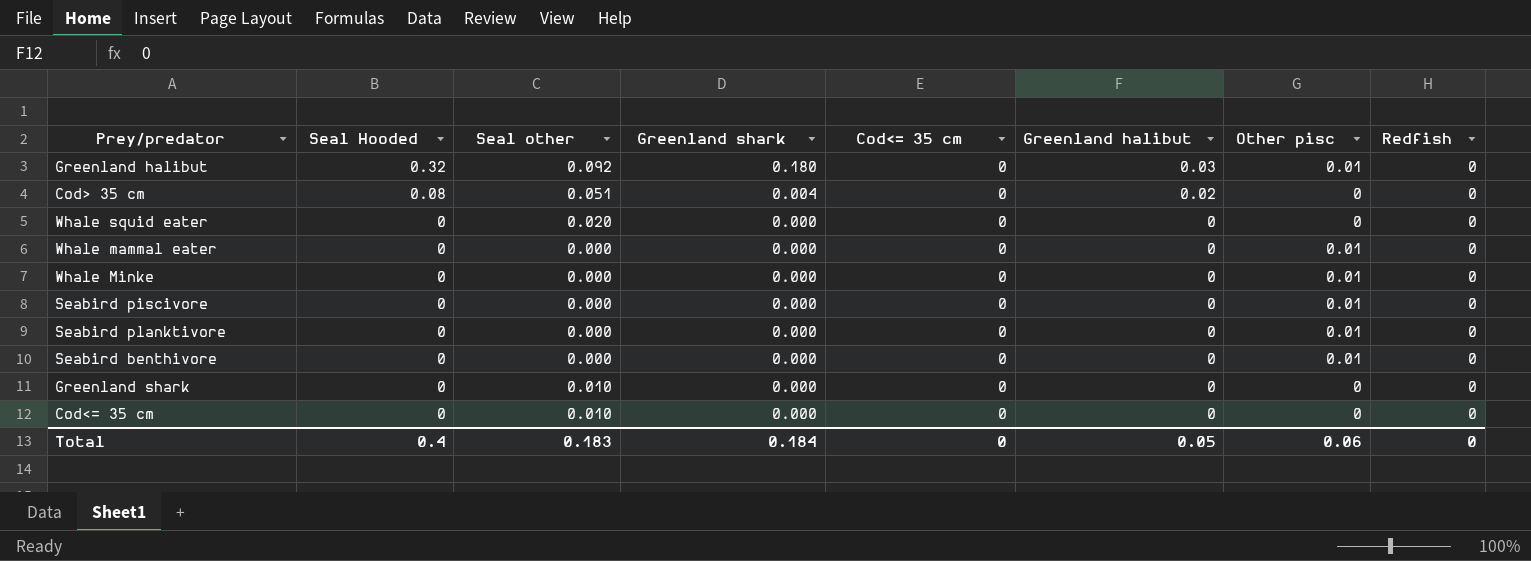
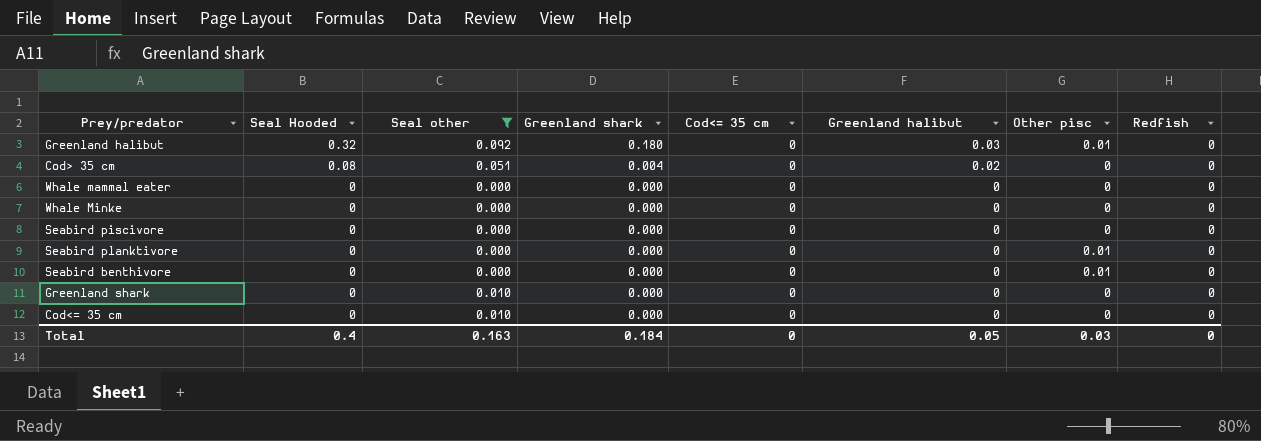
filter: none -> Seal other != 0.020
Whale mammal eater | Other pisc: 0.01 -> 0
Whale Minke | Other pisc: 0.01 -> 0
Seabird piscivore | Other pisc: 0.01 -> 0
Total | Seal other: 0.183 -> 0.163
Total | Other pisc: 0.06 -> 0.03

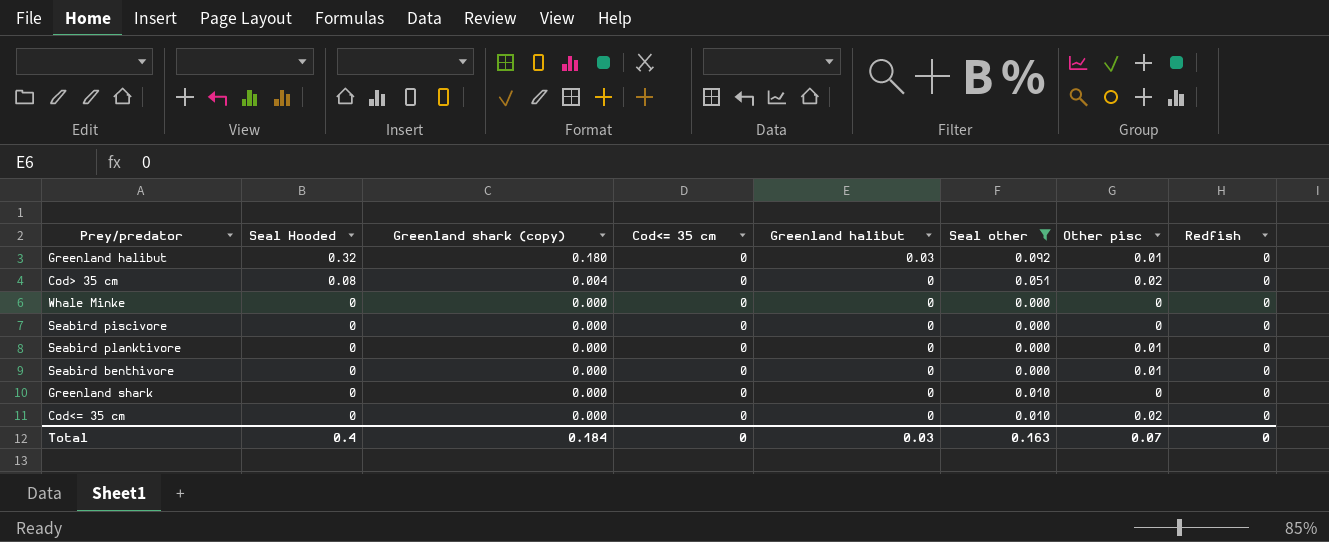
column name: Greenland shark -> Greenland shark (copy)
column Seal other | position: 3 -> 6
row Whale mammal eater: 0 | 0.000 | 0.000 | 0 | 0 | 0 | 0 -> none
Cod> 35 cm | Greenland halibut: 0.02 -> 0
Cod> 35 cm | Other pisc: 0 -> 0.02
Cod<= 35 cm | Other pisc: 0 -> 0.02
Total | Greenland halibut: 0.05 -> 0.03
Total | Other pisc: 0.03 -> 0.07

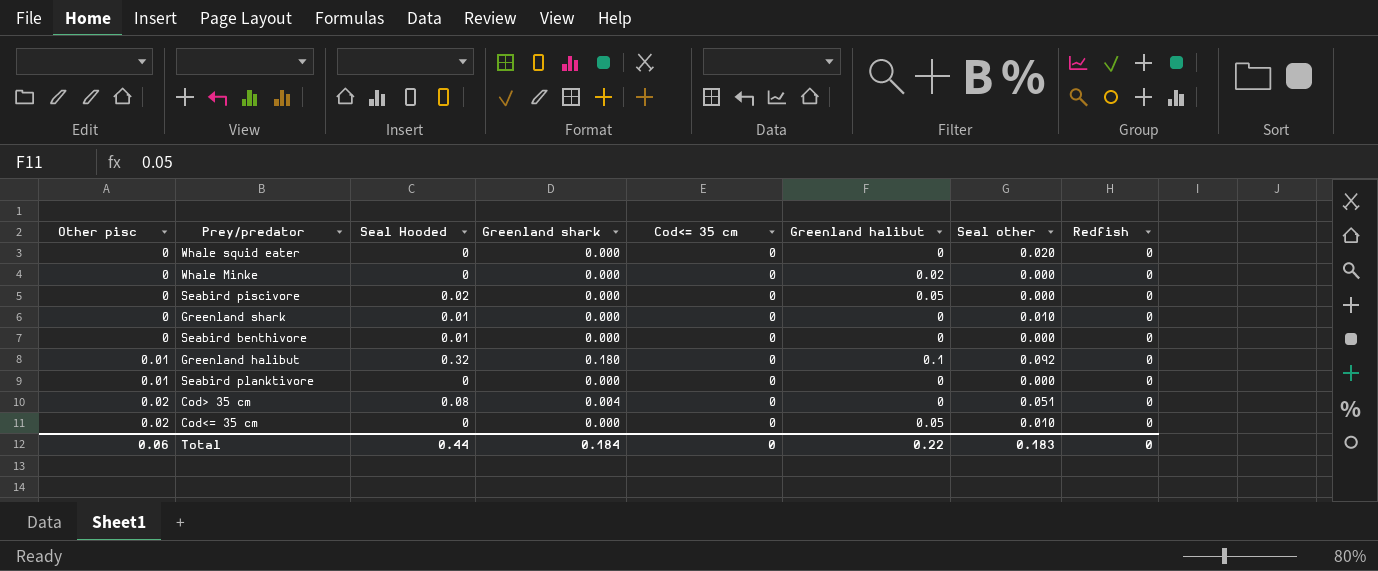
filter: Seal other != 0.020 -> none
row order: Seal Hooded descending -> Other pisc ascending
column Other pisc | position: 7 -> 1
column name: Greenland shark (copy) -> Greenland shark
Whale Minke | Greenland halibut: 0 -> 0.02
Seabird piscivore | Seal Hooded: 0 -> 0.02
Seabird piscivore | Greenland halibut: 0 -> 0.05
Greenland shark | Seal Hooded: 0 -> 0.01
Seabird benthivore | Other pisc: 0.01 -> 0
Seabird benthivore | Seal Hooded: 0 -> 0.01
Greenland halibut | Greenland halibut: 0.03 -> 0.1
Cod<= 35 cm | Greenland halibut: 0 -> 0.05
Total | Other pisc: 0.07 -> 0.06
Total | Seal Hooded: 0.4 -> 0.44
Total | Greenland halibut: 0.03 -> 0.22
Total | Seal other: 0.163 -> 0.183

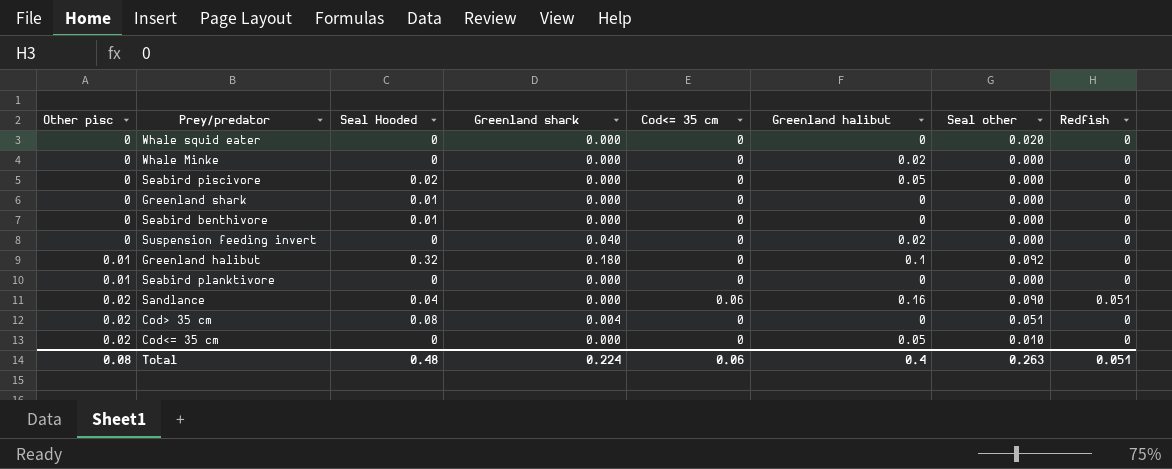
Greenland shark | Seal other: 0.010 -> 0.000
row Suspension feeding invert: none -> 0 | 0 | 0.040 | 0 | 0.02 | 0.000 | 0
row Sandlance: none -> 0.02 | 0.04 | 0.000 | 0.06 | 0.16 | 0.090 | 0.051
Total | Other pisc: 0.06 -> 0.08
Total | Seal Hooded: 0.44 -> 0.48
Total | Greenland shark: 0.184 -> 0.224
Total | Cod<= 35 cm: 0 -> 0.06
Total | Greenland halibut: 0.22 -> 0.4
Total | Seal other: 0.183 -> 0.263
Total | Redfish: 0 -> 0.051

